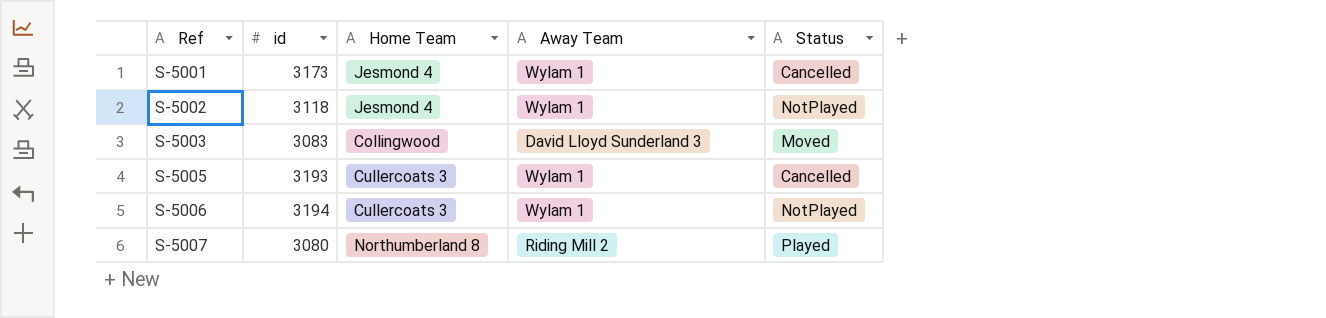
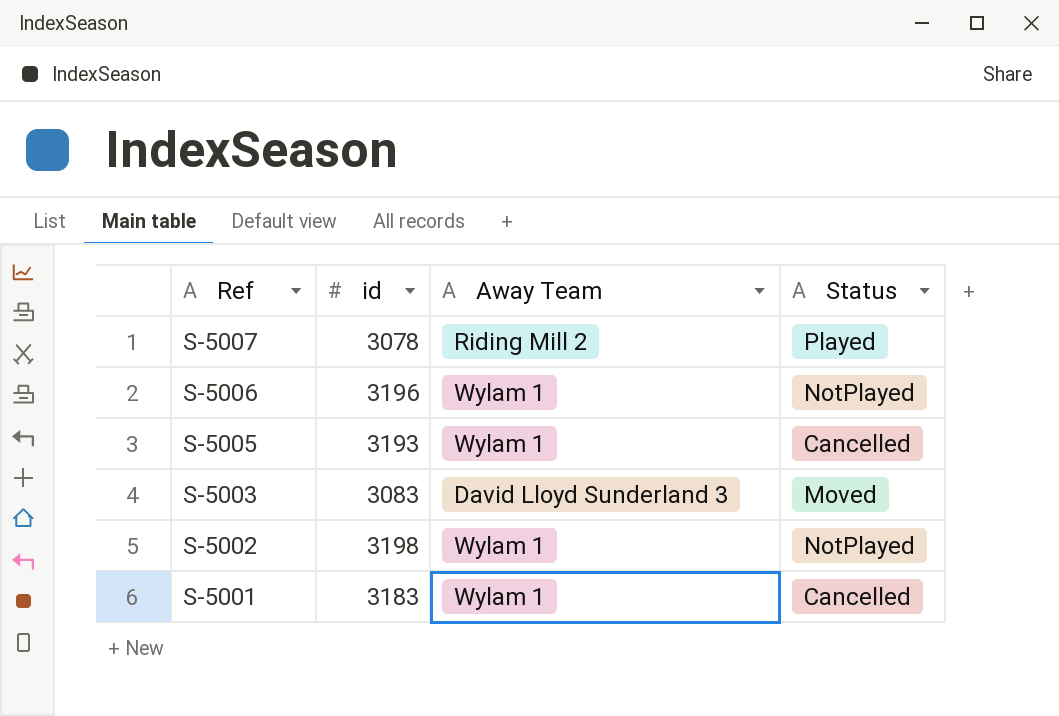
row order: Ref ascending -> Ref descending
column Home Team | position: 3 -> none
S-5007 | id: 3080 -> 3078
S-5006 | id: 3194 -> 3196
S-5002 | id: 3118 -> 3198
S-5001 | id: 3173 -> 3183

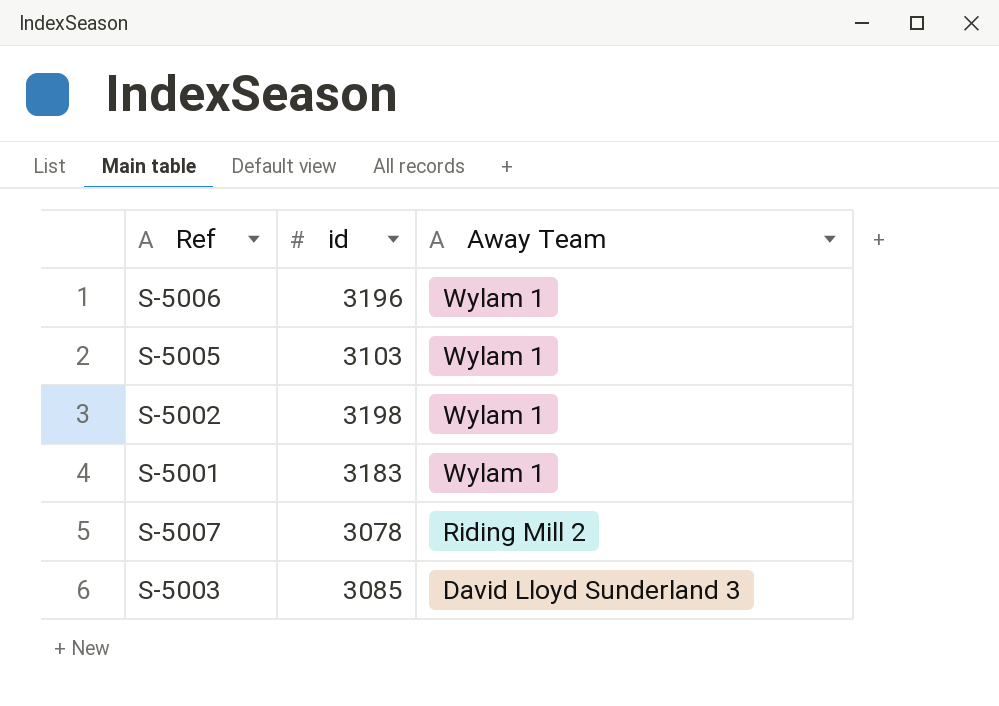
row order: Ref descending -> Away Team descending
column Status | position: 4 -> none
S-5005 | id: 3193 -> 3103
S-5003 | id: 3083 -> 3085

